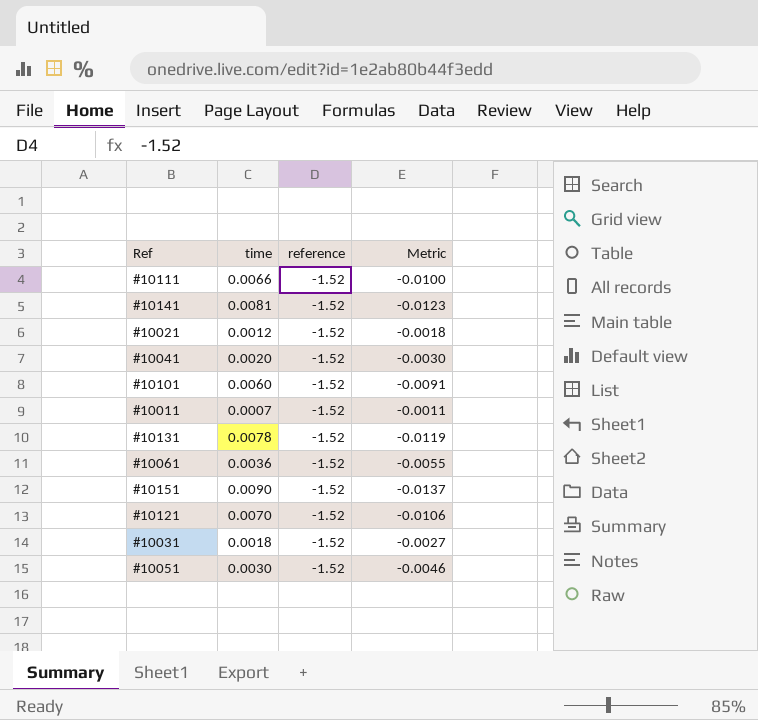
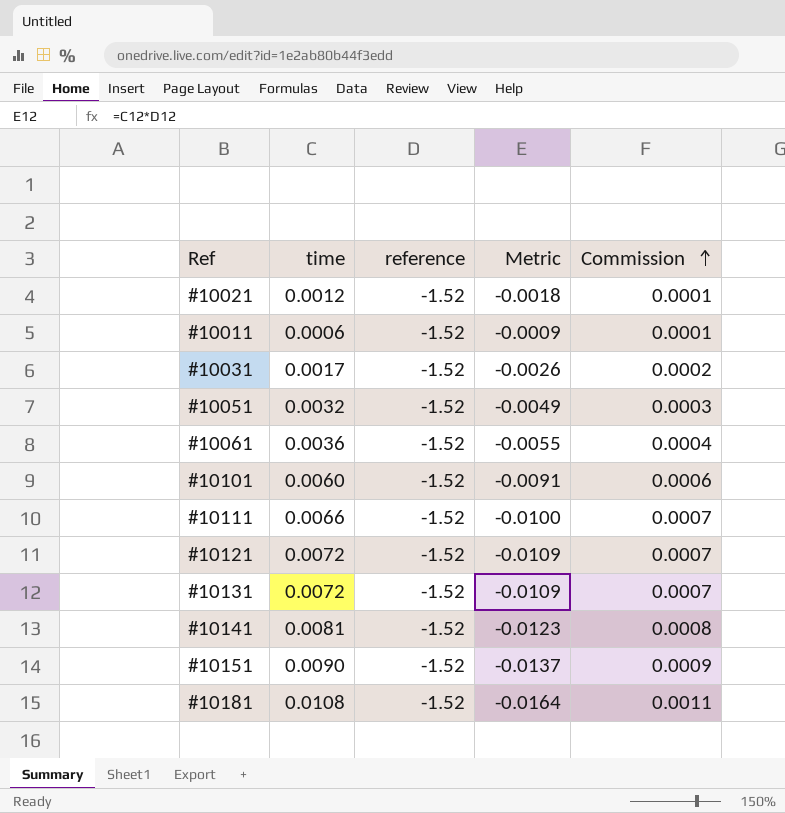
row order: none -> Commission ascending
column Commission | formula: none -> [time] * 0.1
row #10041: 0.0020 | -1.52 | -0.0030 -> none
#10011 | time: 0.0007 -> 0.0006
#10011 | Metric: -0.0011 -> -0.0009
#10031 | time: 0.0018 -> 0.0017
#10031 | Metric: -0.0027 -> -0.0026
#10051 | time: 0.0030 -> 0.0032
#10051 | Metric: -0.0046 -> -0.0049
#10121 | time: 0.0070 -> 0.0072
#10121 | Metric: -0.0106 -> -0.0109
#10131 | time: 0.0078 -> 0.0072
#10131 | Metric: -0.0119 -> -0.0109
row #10181: none -> 0.0108 | -1.52 | -0.0164 | 0.0011

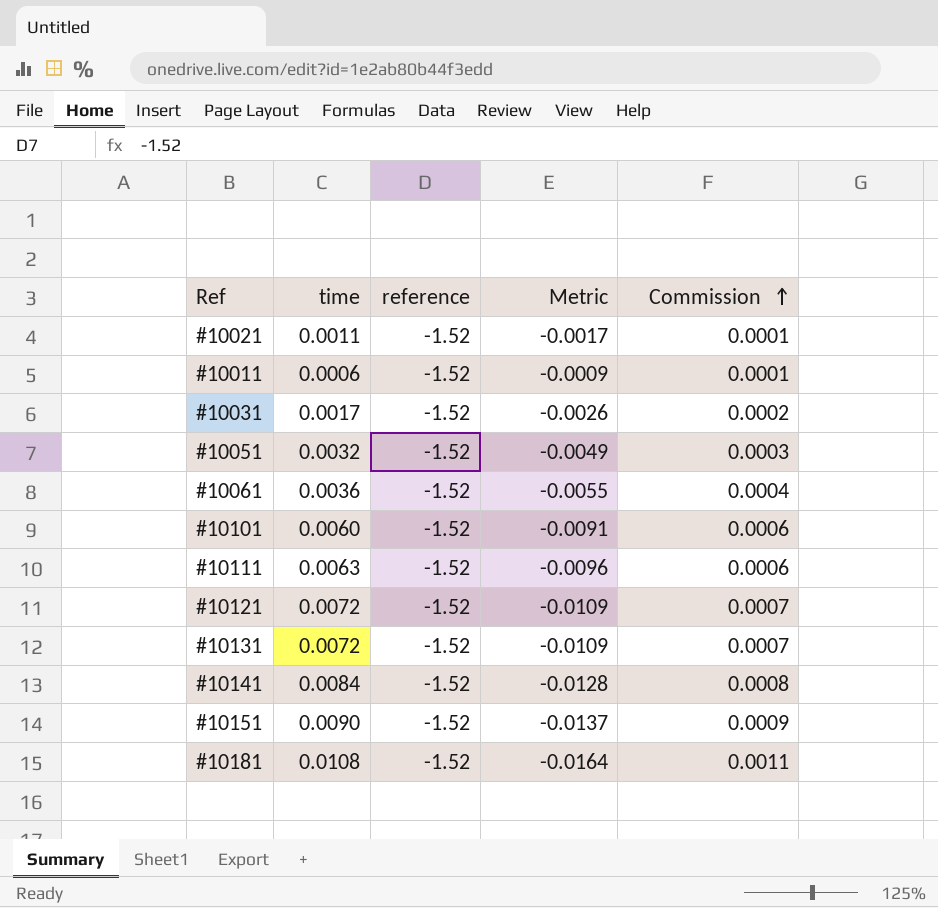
#10021 | time: 0.0012 -> 0.0011
#10021 | Metric: -0.0018 -> -0.0017
#10111 | time: 0.0066 -> 0.0063
#10111 | Metric: -0.0100 -> -0.0096
#10111 | Commission: 0.0007 -> 0.0006
#10141 | time: 0.0081 -> 0.0084
#10141 | Metric: -0.0123 -> -0.0128

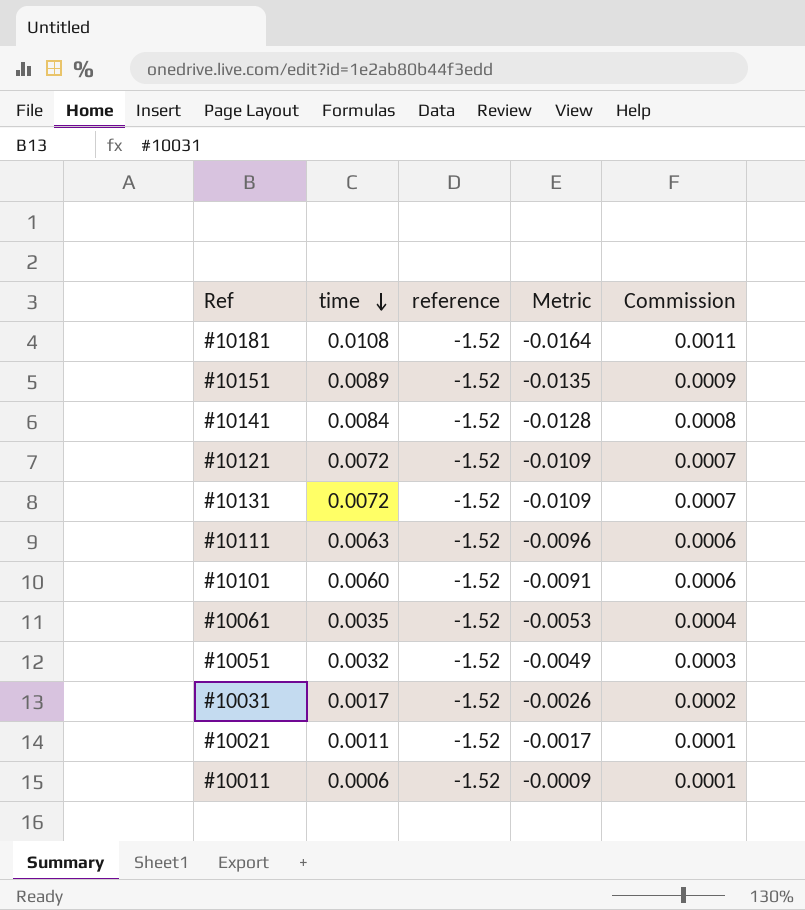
row order: Commission ascending -> time descending
#10151 | time: 0.0090 -> 0.0089
#10151 | Metric: -0.0137 -> -0.0135
#10061 | time: 0.0036 -> 0.0035
#10061 | Metric: -0.0055 -> -0.0053

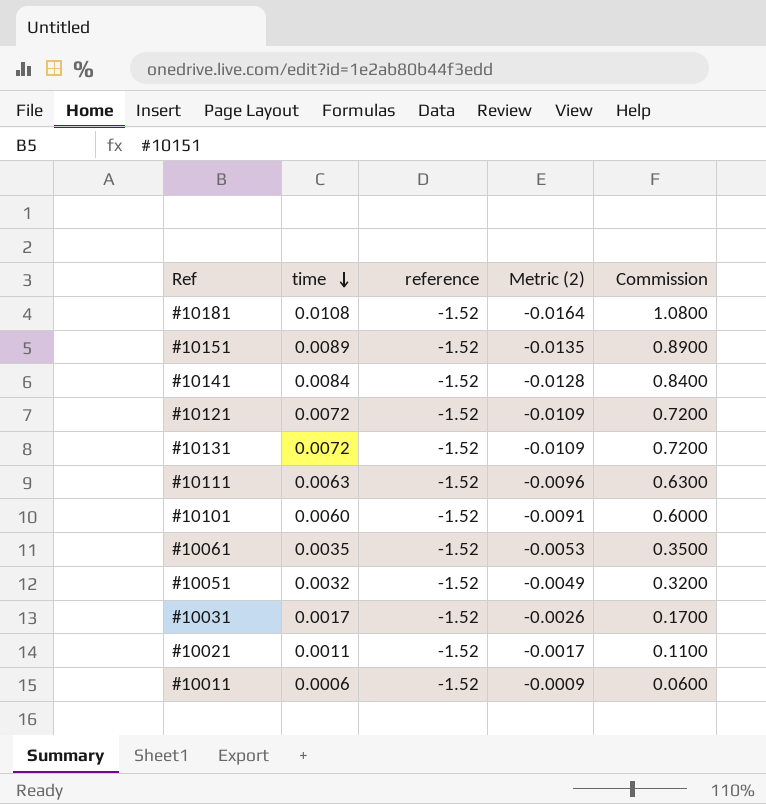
column name: Metric -> Metric (2)
column Commission | formula: [time] * 0.1 -> [time] * 100

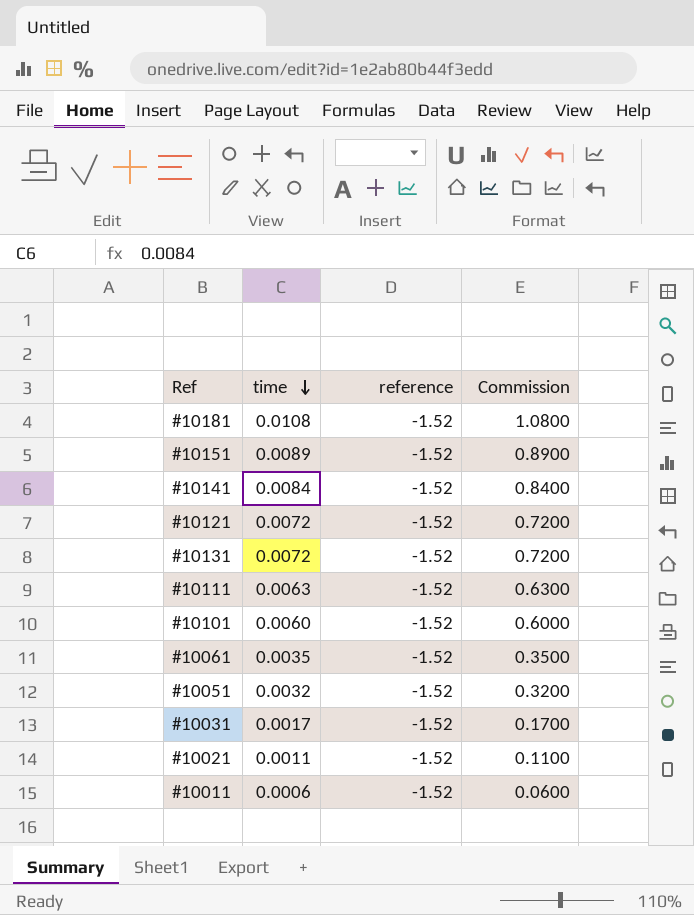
column Metric (2) | formula: [time] * [reference] -> none

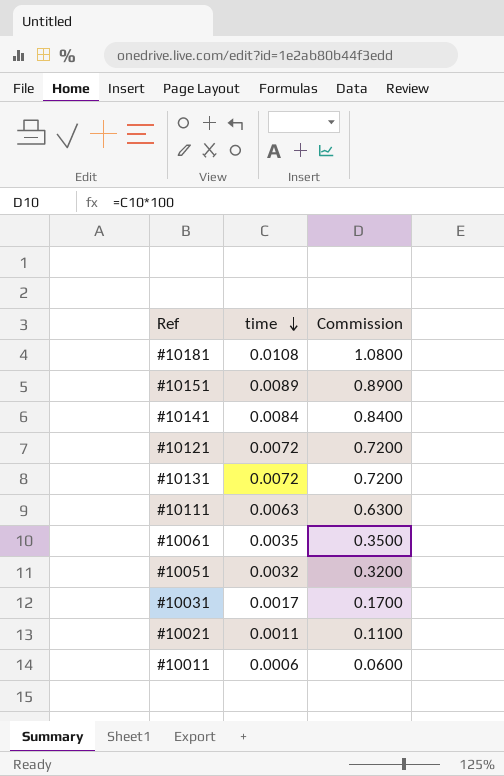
column reference | position: 3 -> none
row #10101: 0.0060 | -1.52 | 0.6000 -> none

